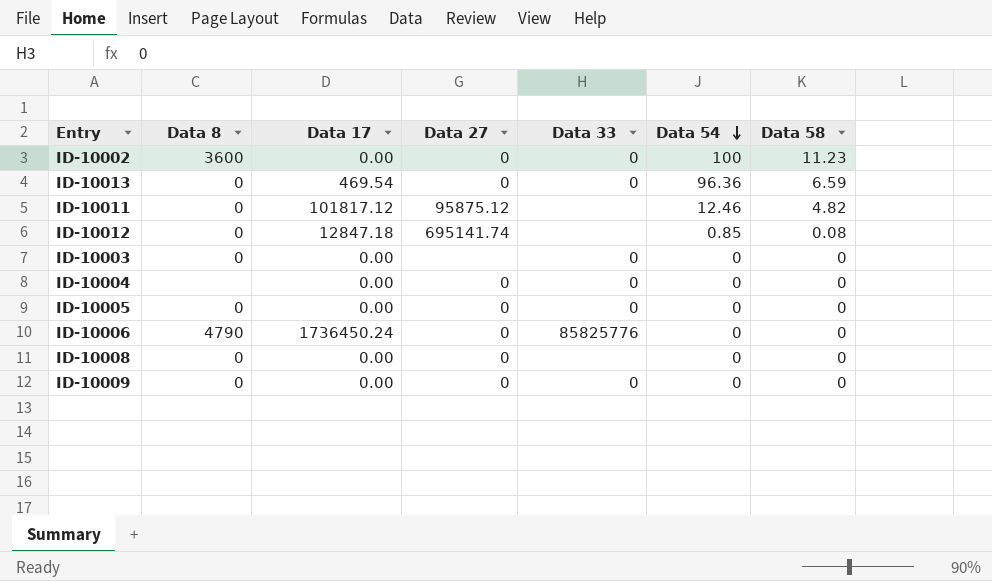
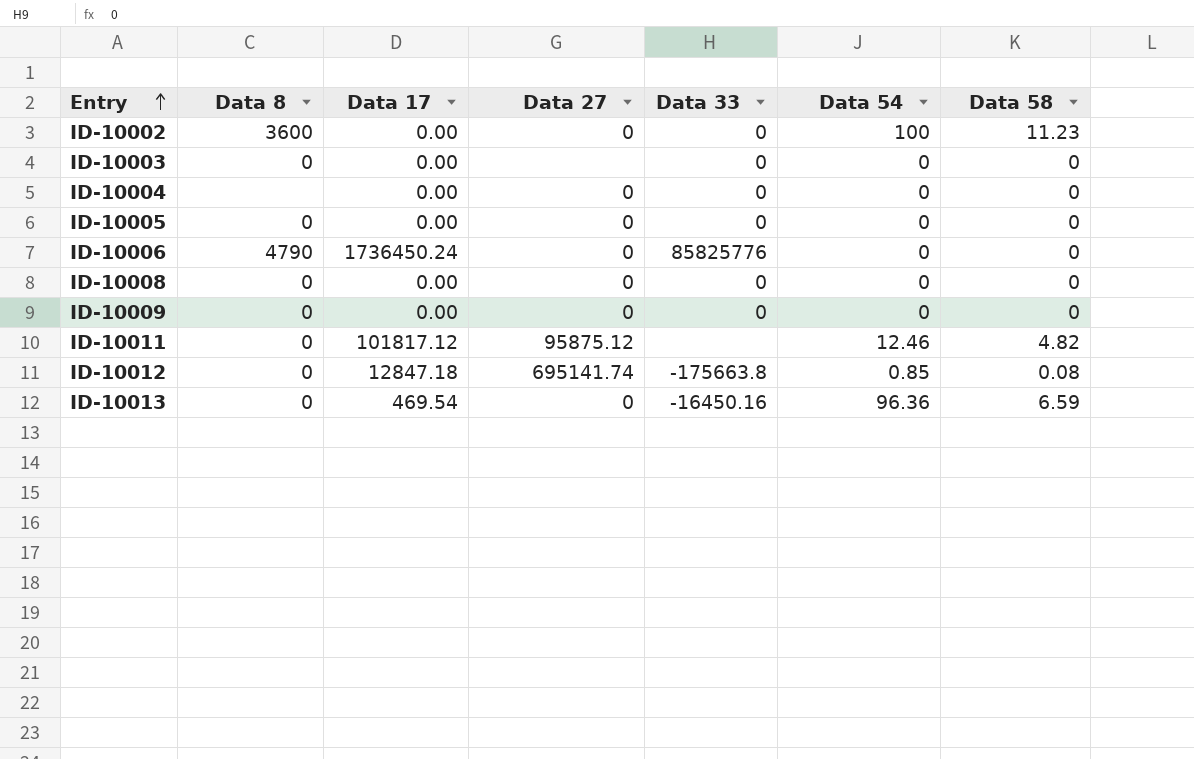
row order: Data 54 descending -> Entry ascending
ID-10008 | Data 33: none -> 0
ID-10012 | Data 33: none -> -175663.8
ID-10013 | Data 33: 0 -> -16450.16

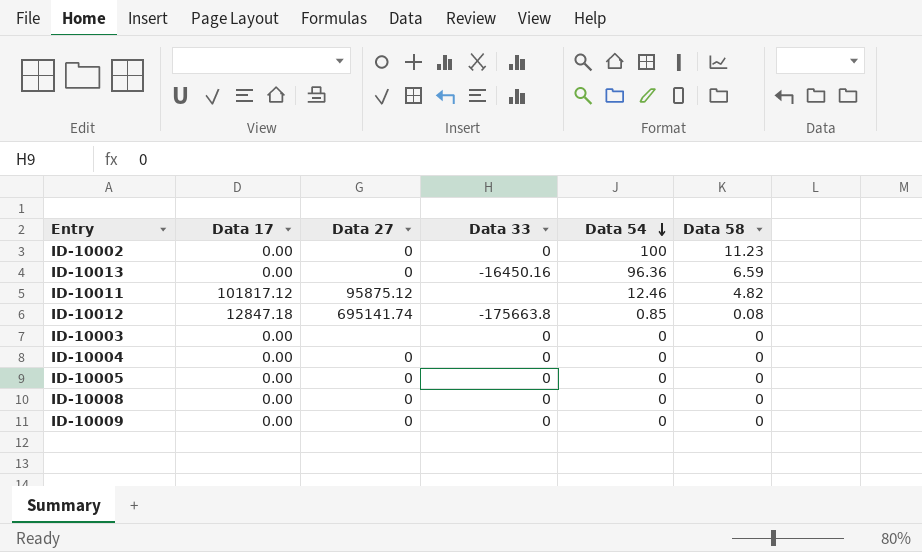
row order: Entry ascending -> Data 54 descending
column Data 8 | position: 2 -> none
row ID-10006: 4790 | 1736450.24 | 0 | 85825776 | 0 | 0 -> none
ID-10013 | Data 17: 469.54 -> 0.00

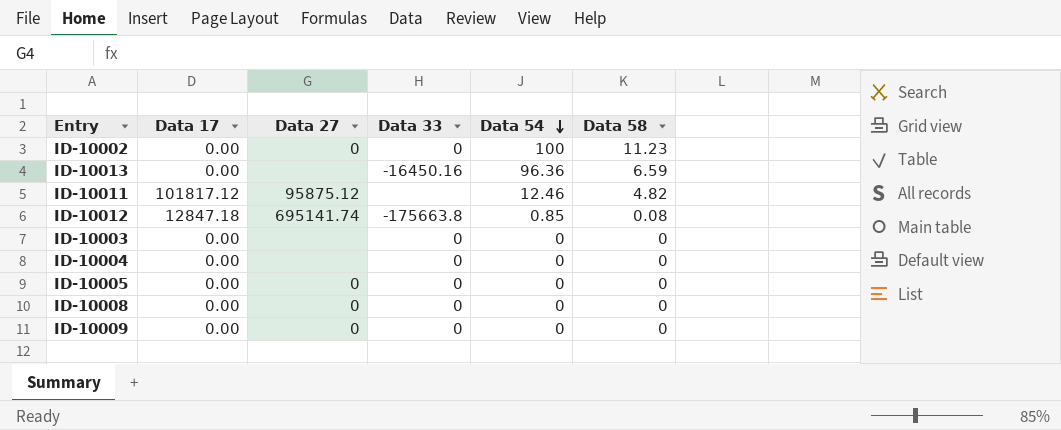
ID-10013 | Data 27: 0 -> none
ID-10004 | Data 27: 0 -> none

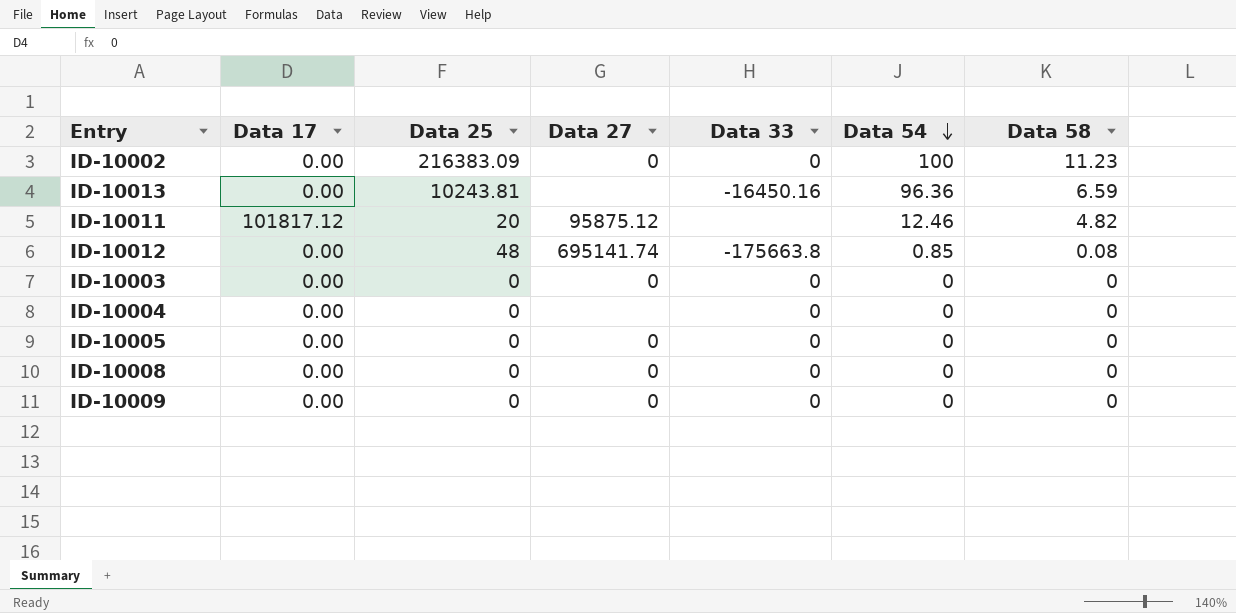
column Data 25 | position: none -> 3
ID-10012 | Data 17: 12847.18 -> 0.00
ID-10003 | Data 27: none -> 0

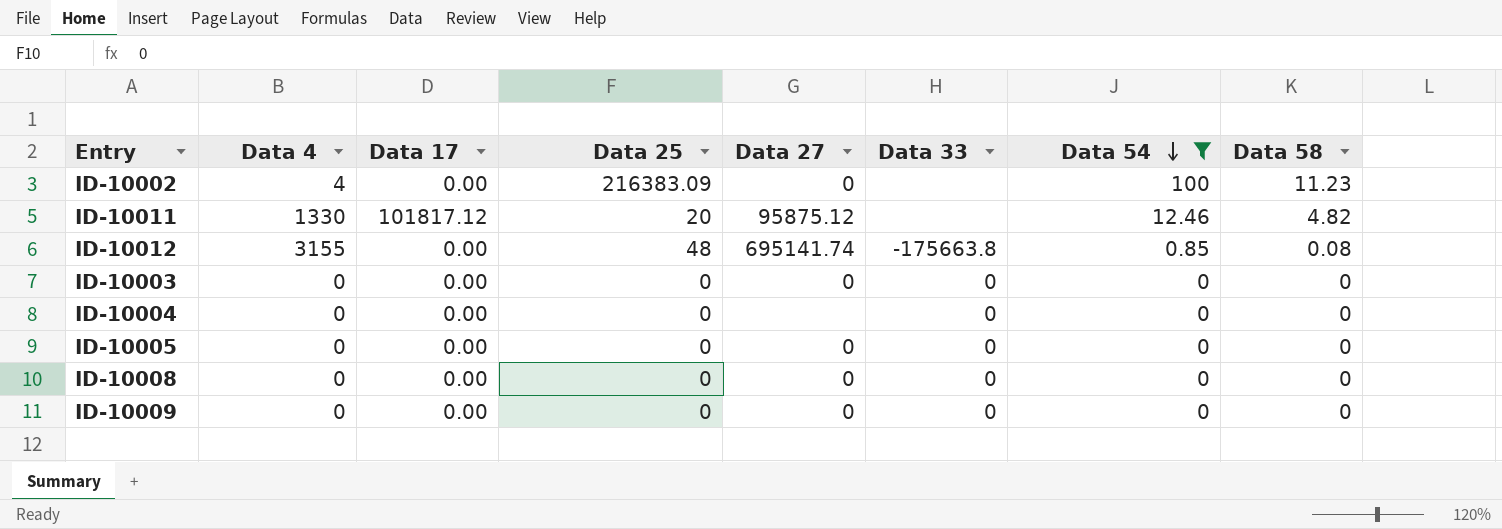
filter: none -> Data 54 != 96.36
column Data 4 | position: none -> 2
ID-10002 | Data 33: 0 -> none

